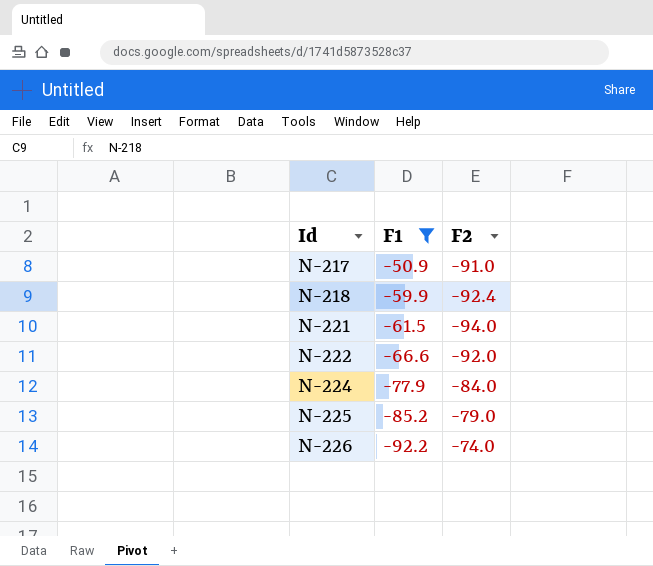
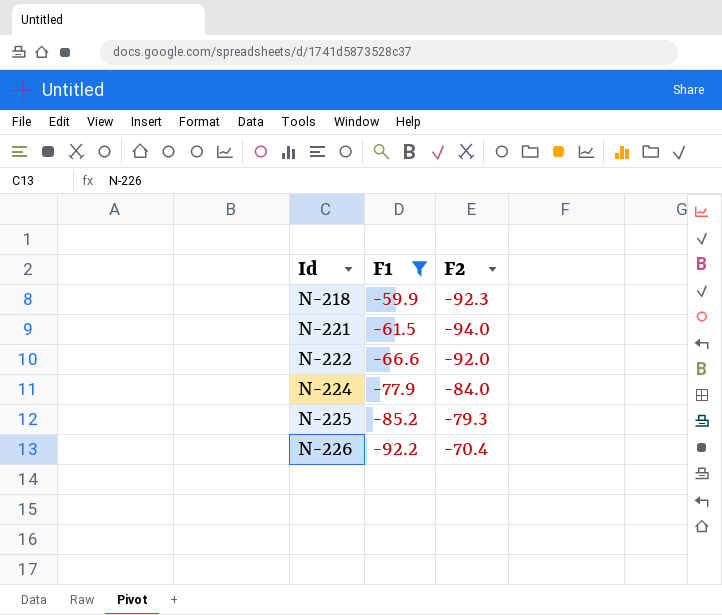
row N-217: -50.9 | -91.0 -> none
N-218 | F2: -92.4 -> -92.3
N-225 | F2: -79.0 -> -79.3
N-226 | F2: -74.0 -> -70.4

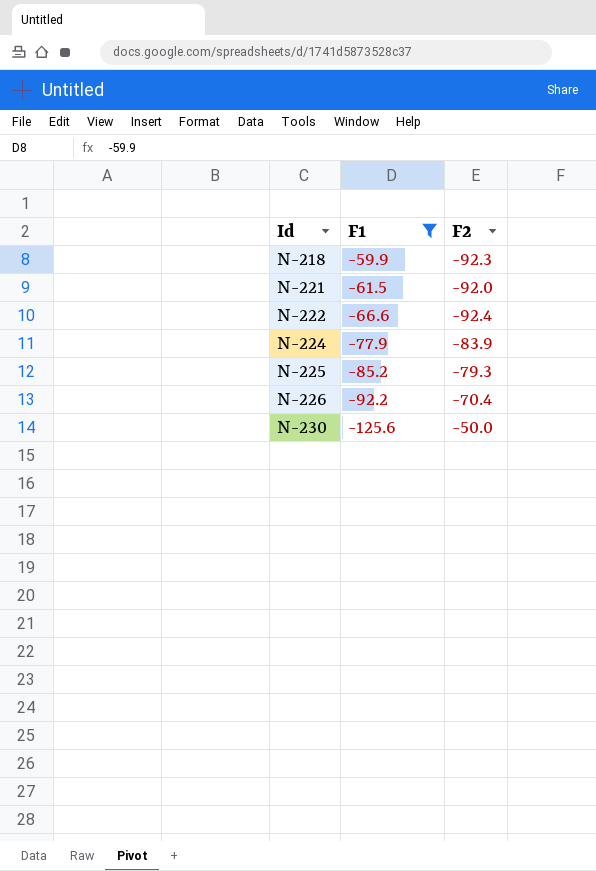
N-221 | F2: -94.0 -> -92.0
N-222 | F2: -92.0 -> -92.4
N-224 | F2: -84.0 -> -83.9
row N-230: none -> -125.6 | -50.0

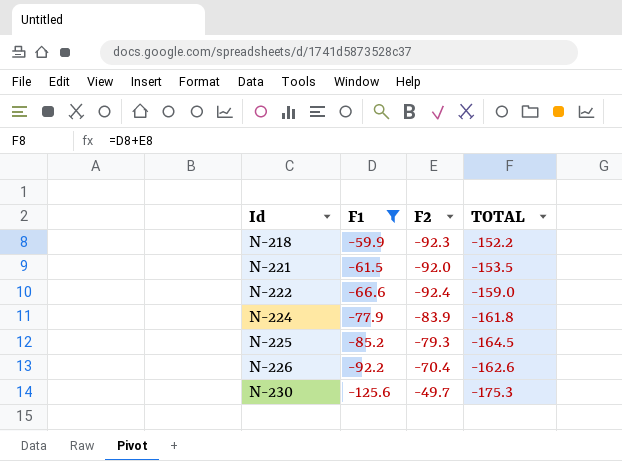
column TOTAL | formula: none -> [F1] + [F2]
N-230 | F2: -50.0 -> -49.7

